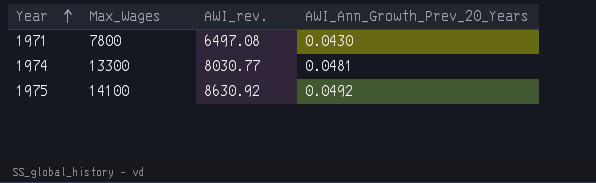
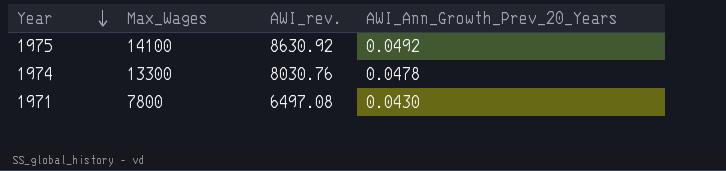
row order: Year ascending -> Year descending
1974 | AWI_rev.: 8030.77 -> 8030.76
1974 | AWI_Ann_Growth_Prev_20_Years: 0.0481 -> 0.0478

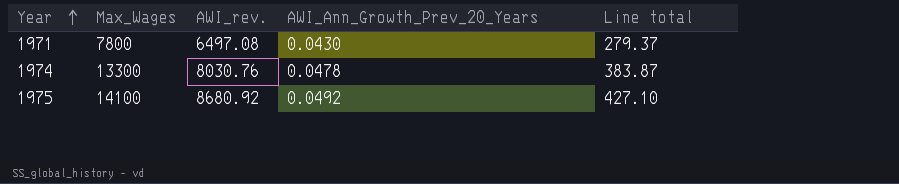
row order: Year descending -> Year ascending
column Line total | formula: none -> [AWI_rev.] * [AWI_Ann_Growth_Prev_20_Years]
1975 | AWI_rev.: 8630.92 -> 8680.92

